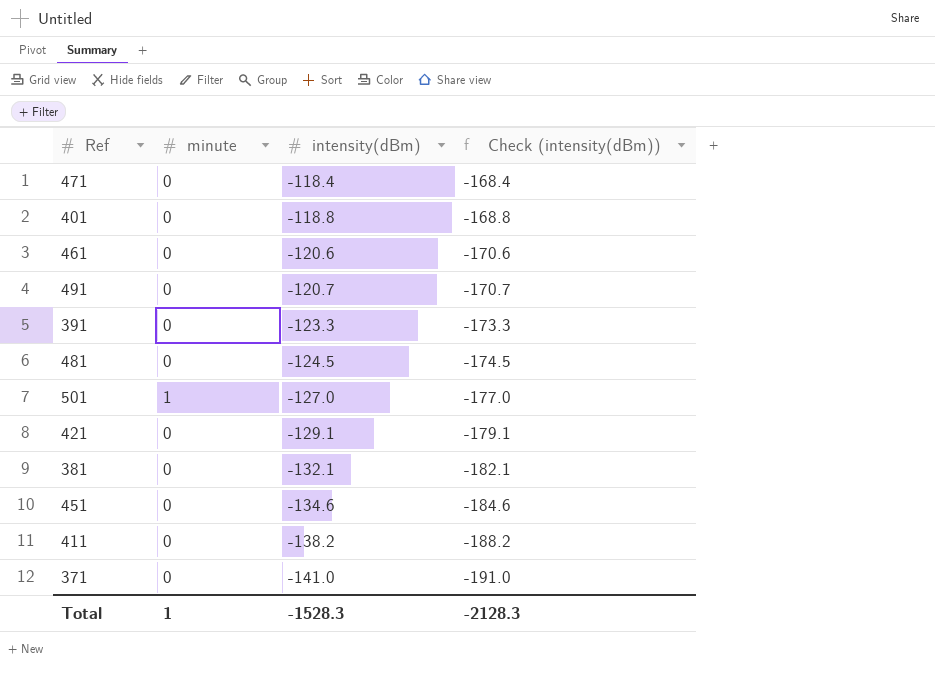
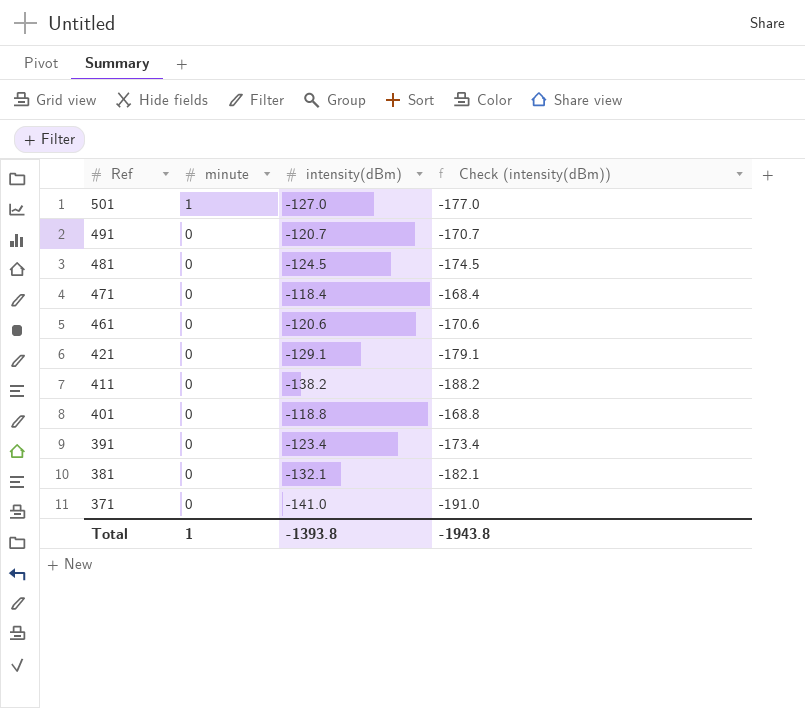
row order: intensity(dBm) descending -> Ref descending
row 451: 0 | -134.6 | -184.6 -> none
391 | intensity(dBm): -123.3 -> -123.4
391 | Check (intensity(dBm)): -173.3 -> -173.4
Total | intensity(dBm): -1528.3 -> -1393.8
Total | Check (intensity(dBm)): -2128.3 -> -1943.8

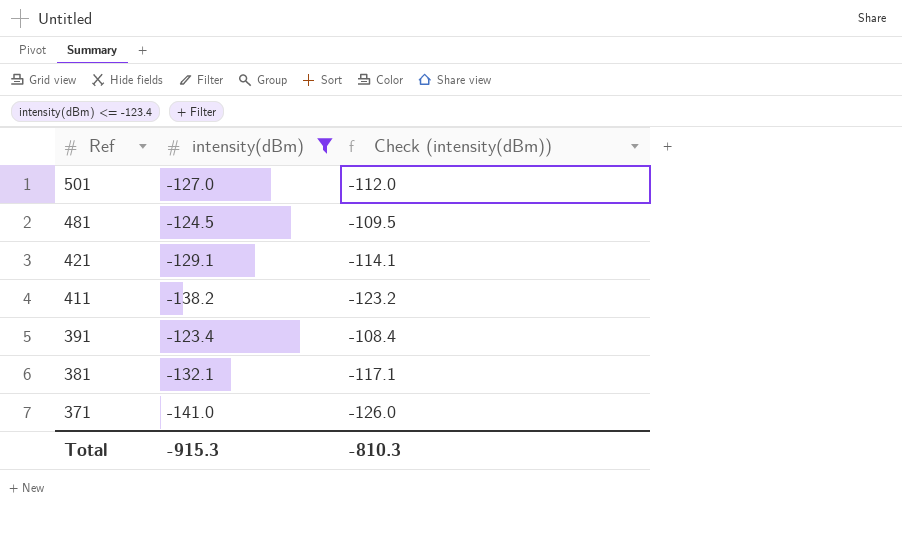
filter: none -> intensity(dBm) <= -123.4
column minute | position: 2 -> none
column Check (intensity(dBm)) | formula: [intensity(dBm)] - 50 -> [intensity(dBm)] + 15
Total | intensity(dBm): -1393.8 -> -915.3
Total | Check (intensity(dBm)): -1943.8 -> -810.3

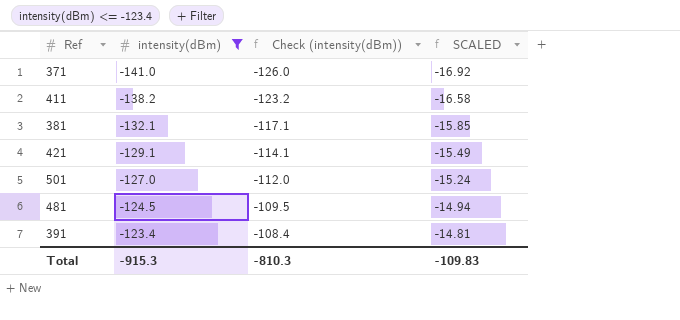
row order: Ref descending -> intensity(dBm) ascending
column SCALED | formula: none -> [intensity(dBm)] * 0.12

